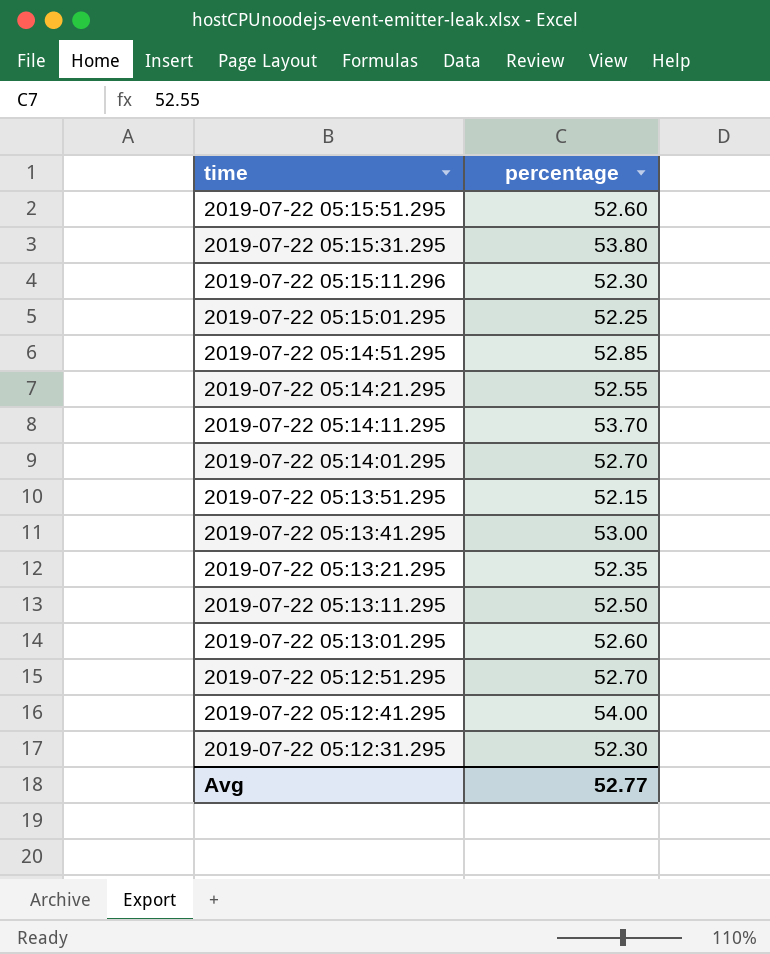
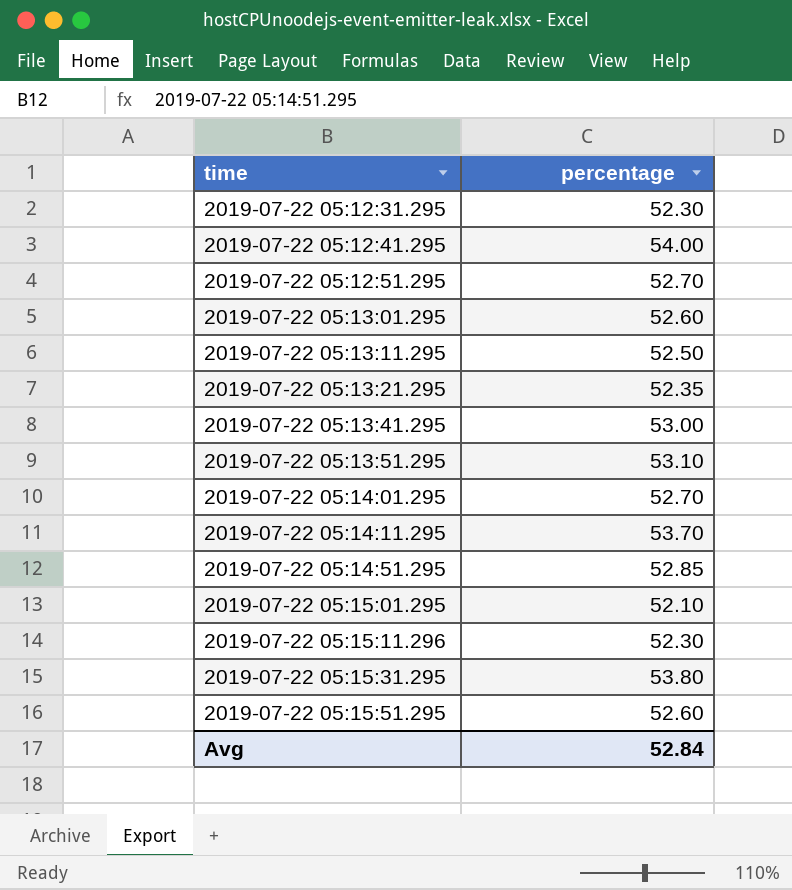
row order: time descending -> time ascending
row 2019-07-22 05:14:21.295: 52.55 -> none
2019-07-22 05:13:51.295 | percentage: 52.15 -> 53.10
2019-07-22 05:15:01.295 | percentage: 52.25 -> 52.10
Avg | percentage: 52.77 -> 52.84

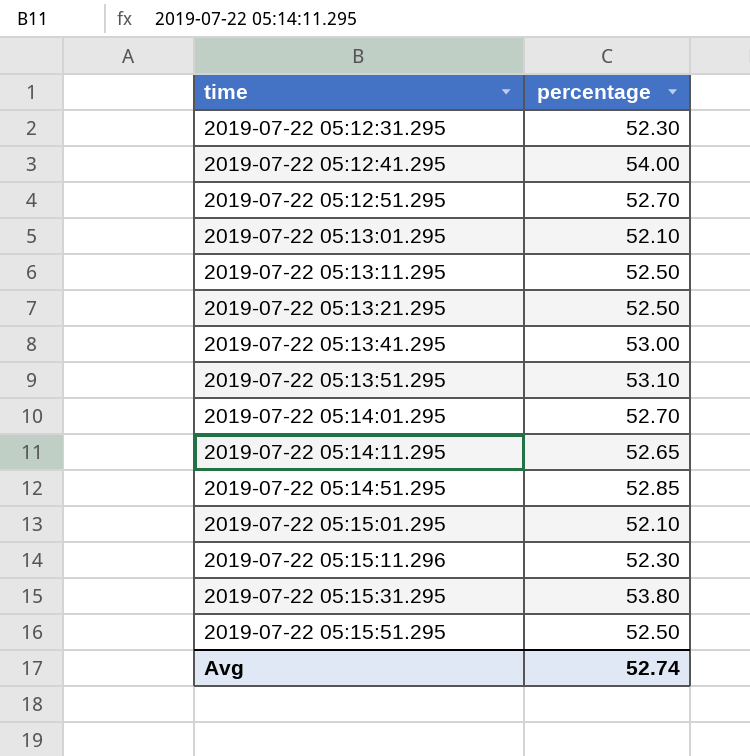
2019-07-22 05:13:01.295 | percentage: 52.60 -> 52.10
2019-07-22 05:13:21.295 | percentage: 52.35 -> 52.50
2019-07-22 05:14:11.295 | percentage: 53.70 -> 52.65
2019-07-22 05:15:51.295 | percentage: 52.60 -> 52.50
Avg | percentage: 52.84 -> 52.74

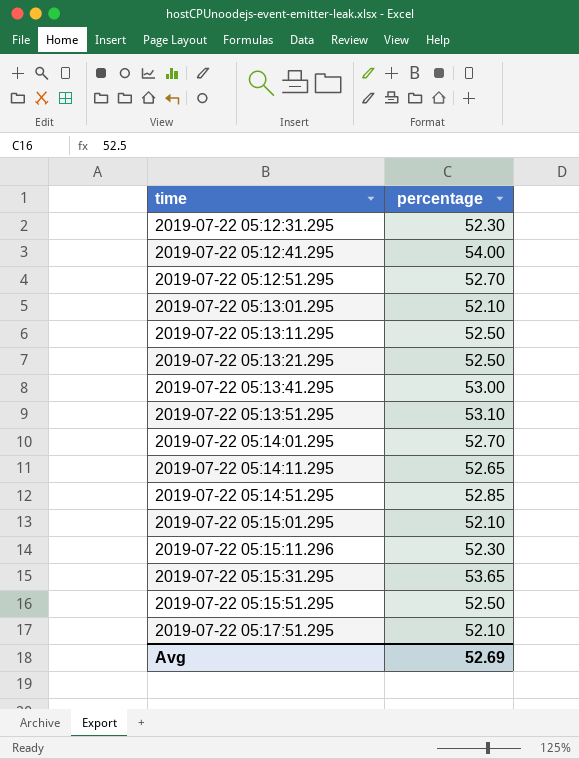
2019-07-22 05:15:31.295 | percentage: 53.80 -> 53.65
row 2019-07-22 05:17:51.295: none -> 52.10
Avg | percentage: 52.74 -> 52.69

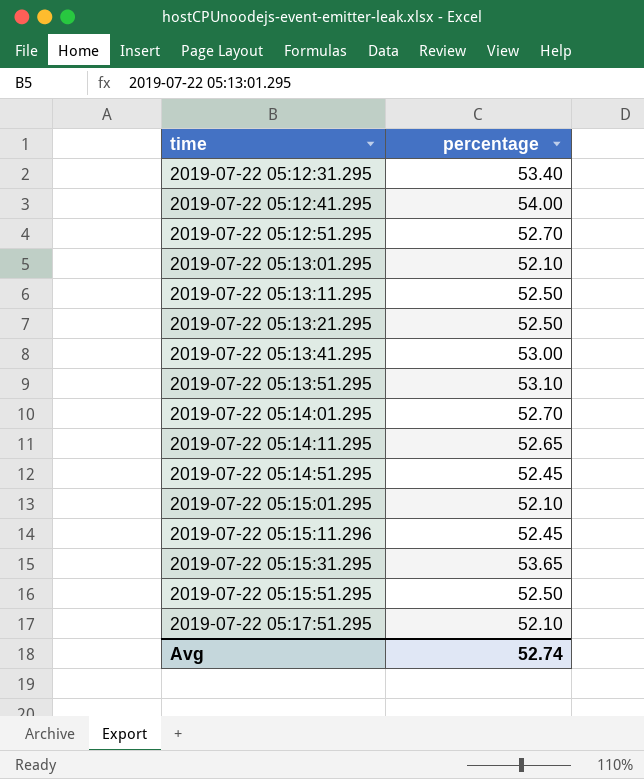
2019-07-22 05:12:31.295 | percentage: 52.30 -> 53.40
2019-07-22 05:14:51.295 | percentage: 52.85 -> 52.45
2019-07-22 05:15:11.296 | percentage: 52.30 -> 52.45
Avg | percentage: 52.69 -> 52.74

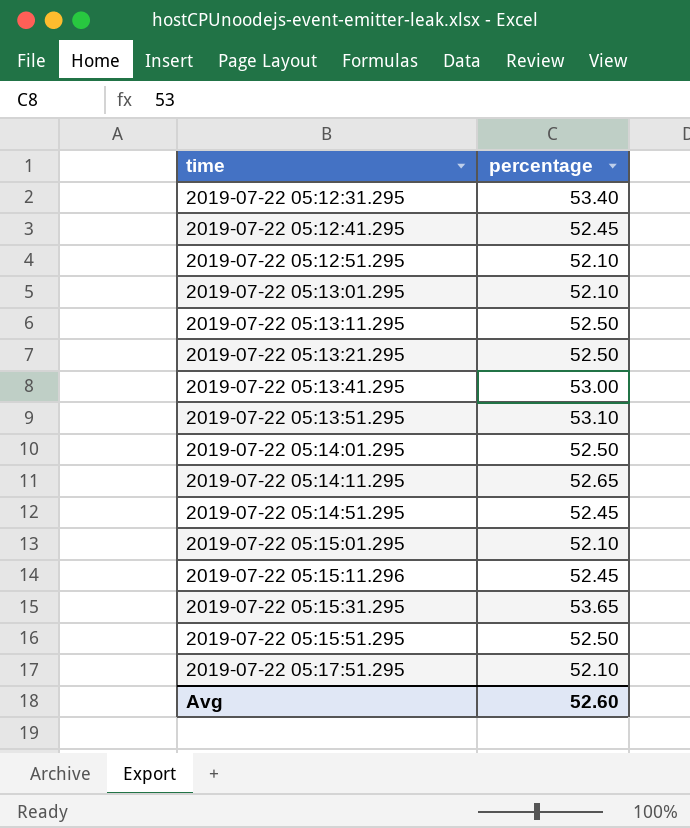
2019-07-22 05:12:41.295 | percentage: 54.00 -> 52.45
2019-07-22 05:12:51.295 | percentage: 52.70 -> 52.10
2019-07-22 05:14:01.295 | percentage: 52.70 -> 52.50
Avg | percentage: 52.74 -> 52.60

